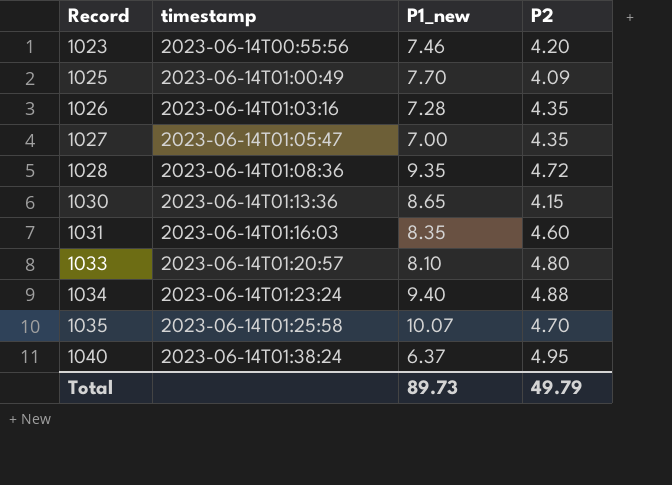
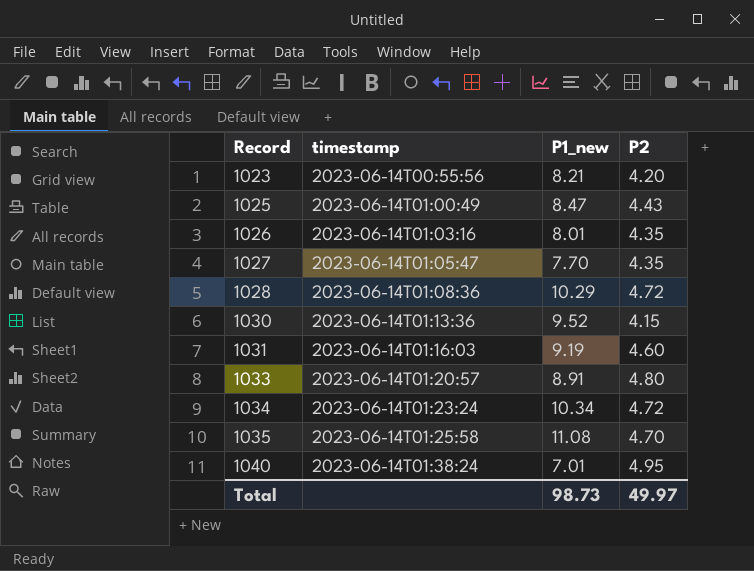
1023 | P1_new: 7.46 -> 8.21
1025 | P1_new: 7.70 -> 8.47
1025 | P2: 4.09 -> 4.43
1026 | P1_new: 7.28 -> 8.01
1027 | P1_new: 7.00 -> 7.70
1028 | P1_new: 9.35 -> 10.29
1030 | P1_new: 8.65 -> 9.52
1031 | P1_new: 8.35 -> 9.19
1033 | P1_new: 8.10 -> 8.91
1034 | P1_new: 9.40 -> 10.34
1034 | P2: 4.88 -> 4.72
1035 | P1_new: 10.07 -> 11.08
1040 | P1_new: 6.37 -> 7.01
Total | P1_new: 89.73 -> 98.73
Total | P2: 49.79 -> 49.97

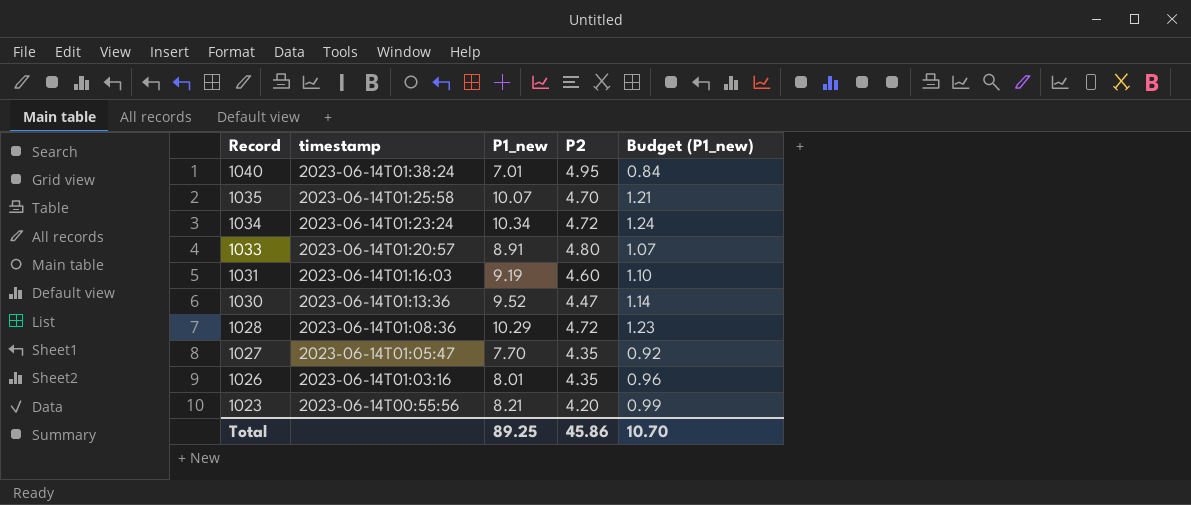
row order: Record ascending -> Record descending
column Budget (P1_new) | formula: none -> [P1_new] * 0.12
row 1025: 2023-06-14T01:00:49 | 8.47 | 4.43 -> none
1035 | P1_new: 11.08 -> 10.07
1030 | P2: 4.15 -> 4.47
Total | P1_new: 98.73 -> 89.25
Total | P2: 49.97 -> 45.86

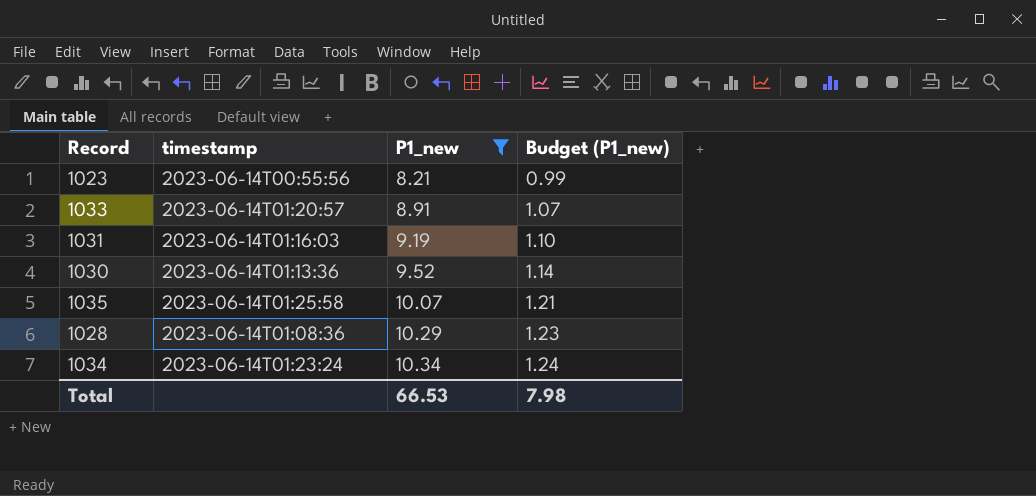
filter: none -> P1_new >= 8.21
row order: Record descending -> P1_new ascending
column P2 | position: 4 -> none
Total | P1_new: 89.25 -> 66.53
Total | Budget (P1_new): 10.70 -> 7.98

